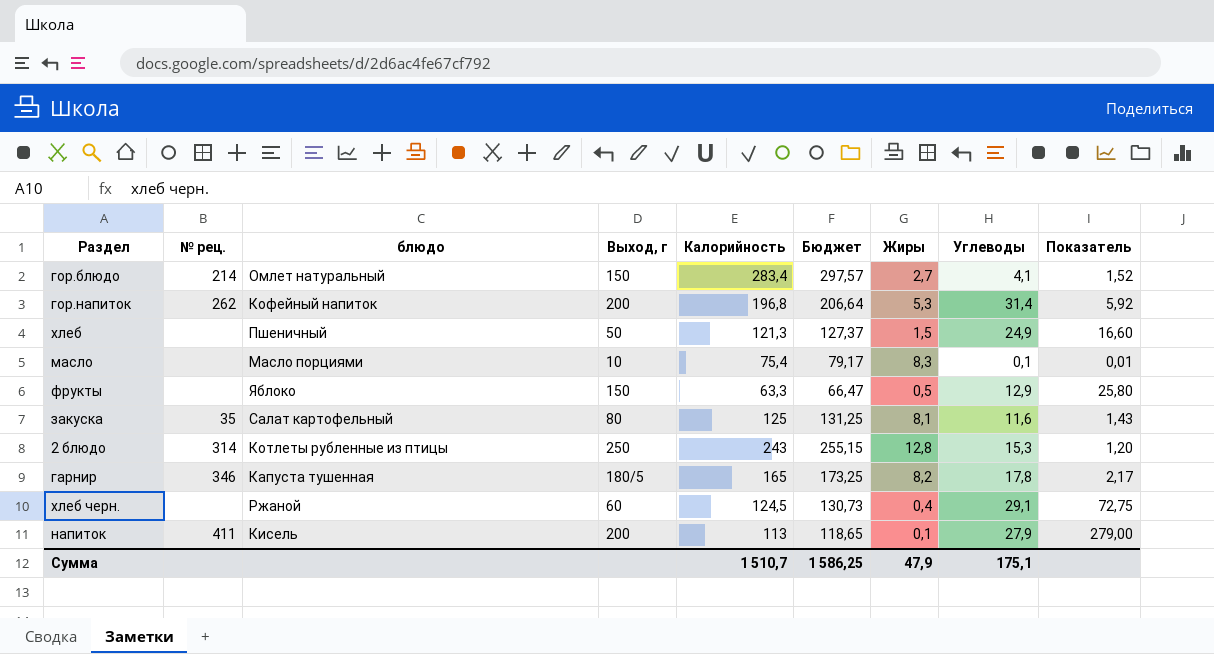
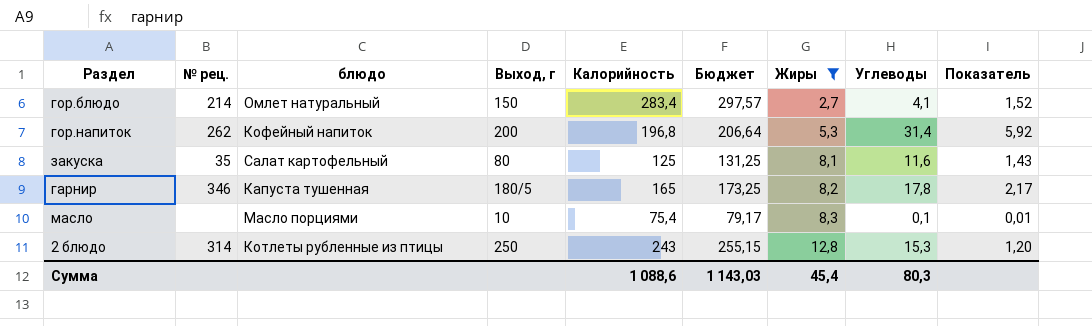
filter: none -> Жиры >= 2,7
row order: none -> Жиры ascending
Сумма | Калорийность: 1 510,7 -> 1 088,6
Сумма | Бюджет: 1 586,25 -> 1 143,03
Сумма | Жиры: 47,9 -> 45,4
Сумма | Углеводы: 175,1 -> 80,3

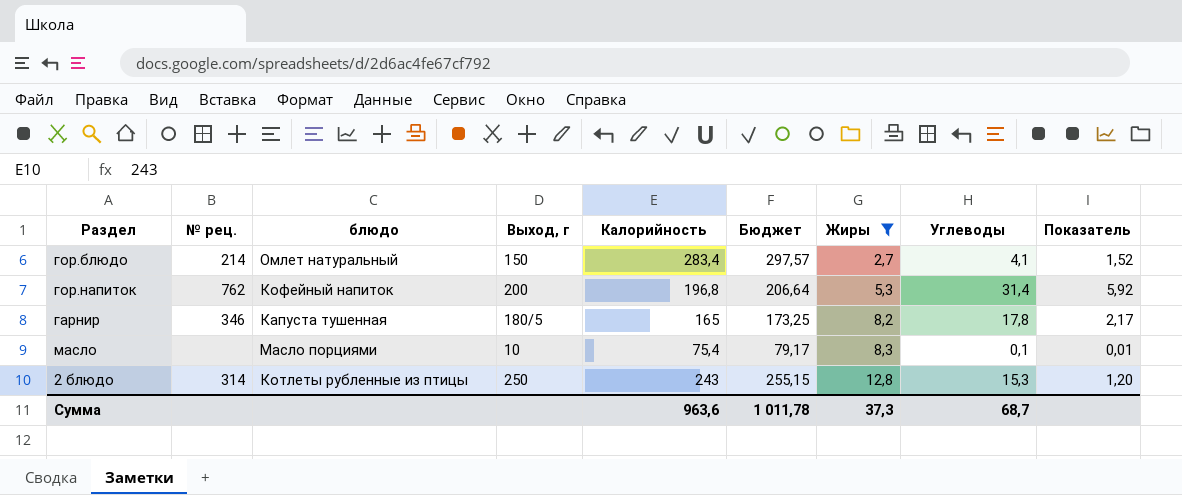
row закуска: 35 | Салат картофельный | 80 | 125 | 131,25 | 8,1 | 11,6 | 1,43 -> none
гор.напиток | № рец.: 262 -> 762
Сумма | Калорийность: 1 088,6 -> 963,6
Сумма | Бюджет: 1 143,03 -> 1 011,78
Сумма | Жиры: 45,4 -> 37,3
Сумма | Углеводы: 80,3 -> 68,7

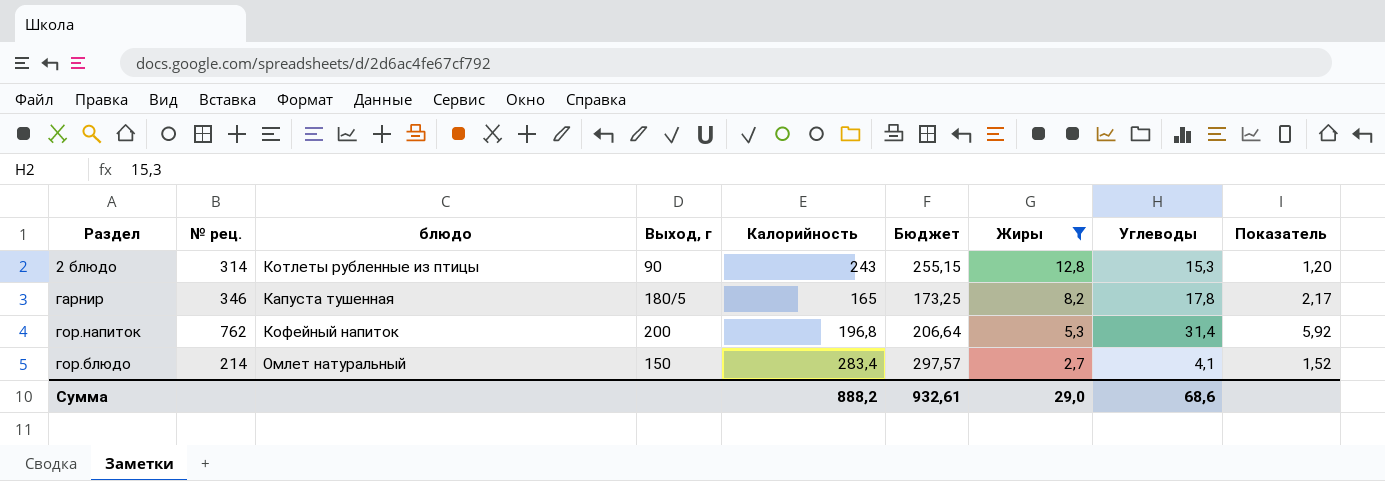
row order: Жиры ascending -> Жиры descending
row масло: none | Масло порциями | 10 | 75,4 | 79,17 | 8,3 | 0,1 | 0,01 -> none
2 блюдо | Выход, г: 250 -> 90
Сумма | Калорийность: 963,6 -> 888,2
Сумма | Бюджет: 1 011,78 -> 932,61
Сумма | Жиры: 37,3 -> 29,0
Сумма | Углеводы: 68,7 -> 68,6

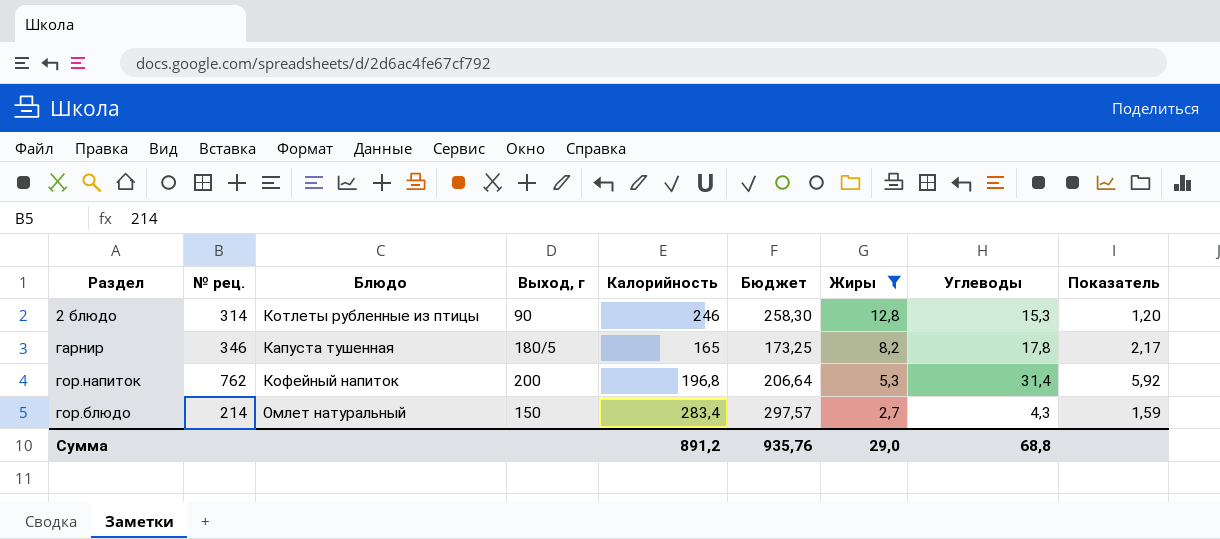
column name: блюдо -> Блюдо
2 блюдо | Калорийность: 243 -> 246
2 блюдо | Бюджет: 255,15 -> 258,30
гор.блюдо | Углеводы: 4,1 -> 4,3
гор.блюдо | Показатель: 1,52 -> 1,59
Сумма | Калорийность: 888,2 -> 891,2
Сумма | Бюджет: 932,61 -> 935,76
Сумма | Углеводы: 68,6 -> 68,8

